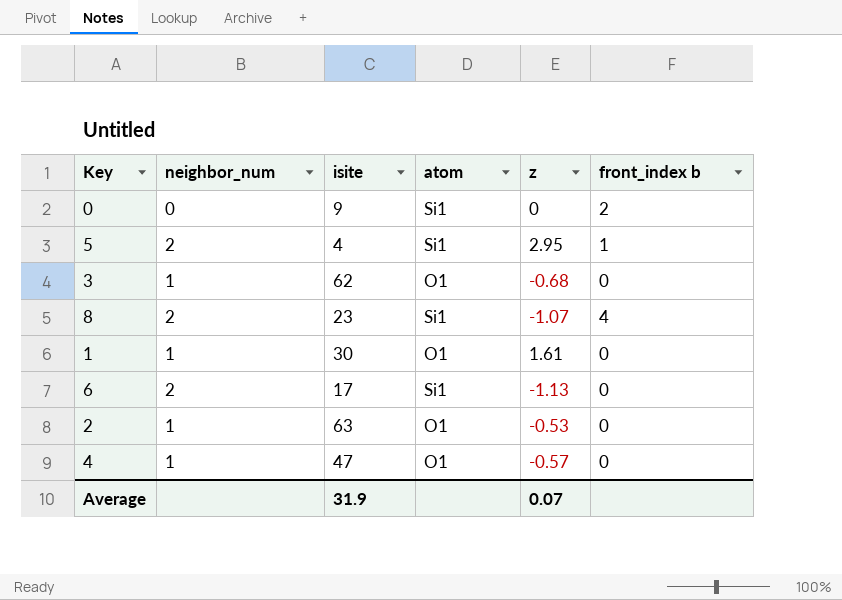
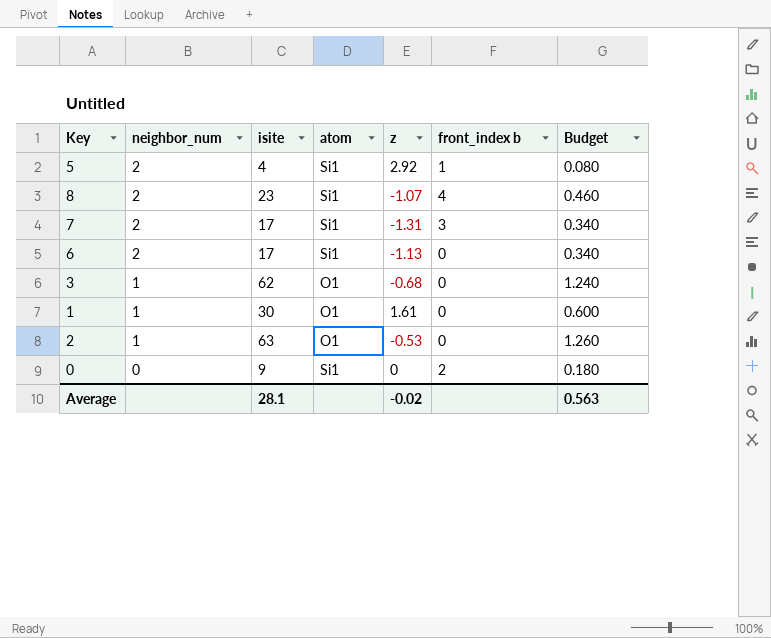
row order: none -> neighbor_num descending
column Budget | formula: none -> [isite] * 0.02
row 4: 1 | 47 | O1 | -0.57 | 0 -> none
5 | z: 2.95 -> 2.92
row 7: none -> 2 | 17 | Si1 | -1.31 | 3 | 0.340
Average | isite: 31.9 -> 28.1
Average | z: 0.07 -> -0.02

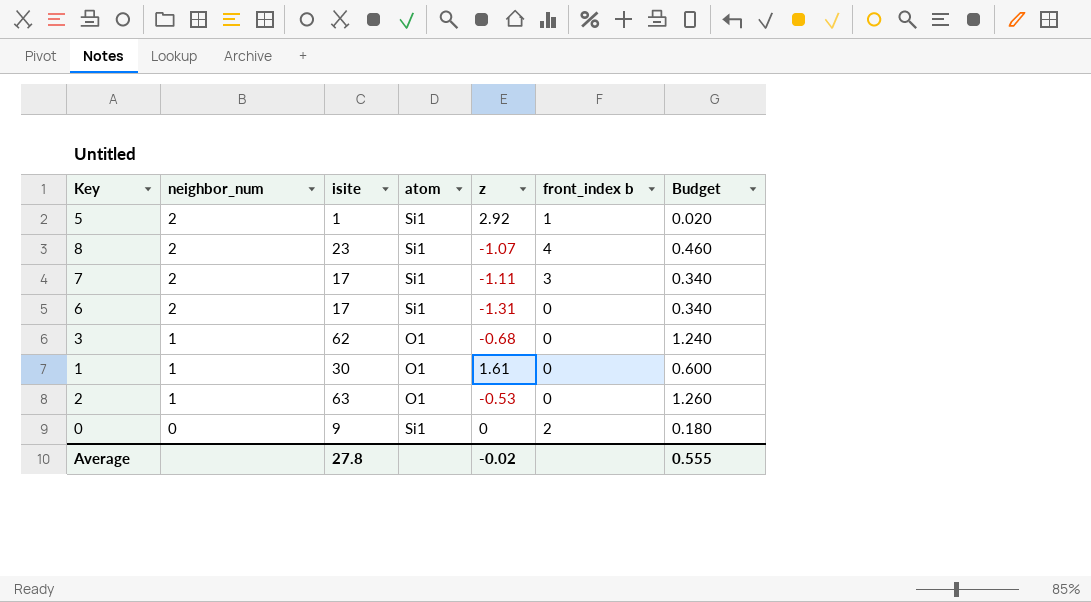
5 | isite: 4 -> 1
5 | Budget: 0.080 -> 0.020
7 | z: -1.31 -> -1.11
6 | z: -1.13 -> -1.31
Average | isite: 28.1 -> 27.8
Average | Budget: 0.563 -> 0.555

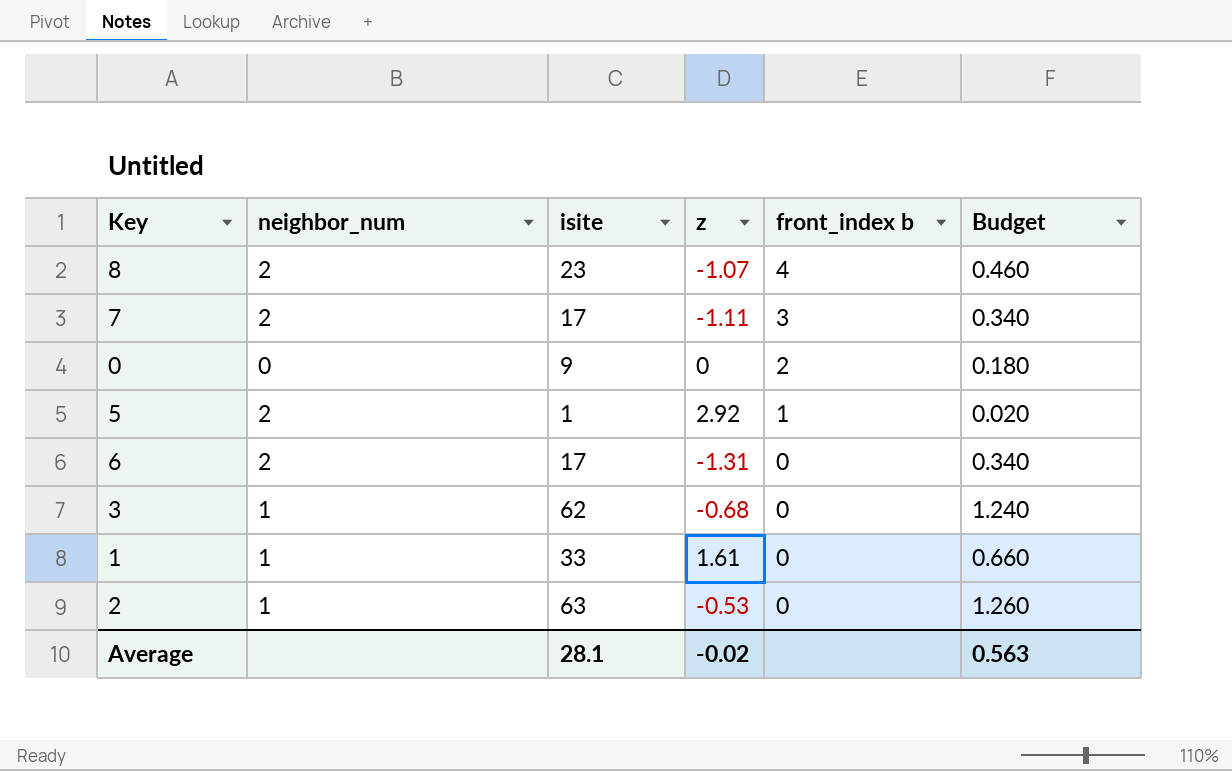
row order: neighbor_num descending -> front_index b descending
column atom | position: 4 -> none
1 | isite: 30 -> 33
1 | Budget: 0.600 -> 0.660
Average | isite: 27.8 -> 28.1
Average | Budget: 0.555 -> 0.563

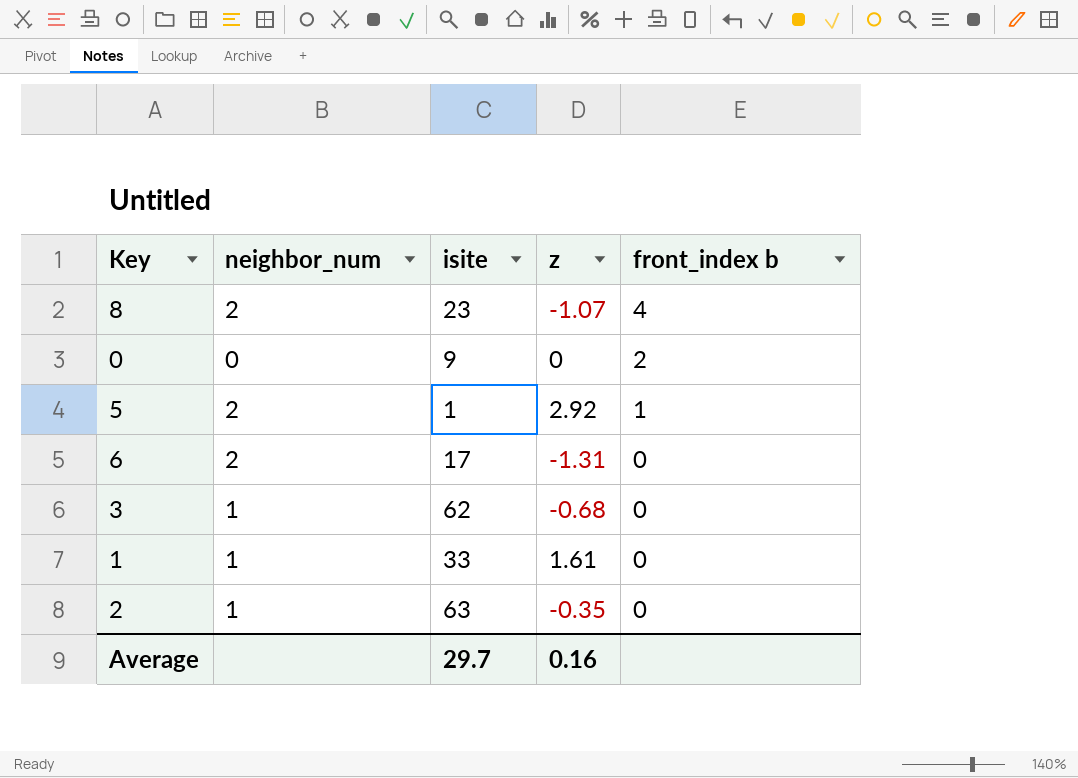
column Budget | formula: [isite] * 0.02 -> none
row 7: 2 | 17 | -1.11 | 3 | 0.340 -> none
2 | z: -0.53 -> -0.35
Average | isite: 28.1 -> 29.7
Average | z: -0.02 -> 0.16

